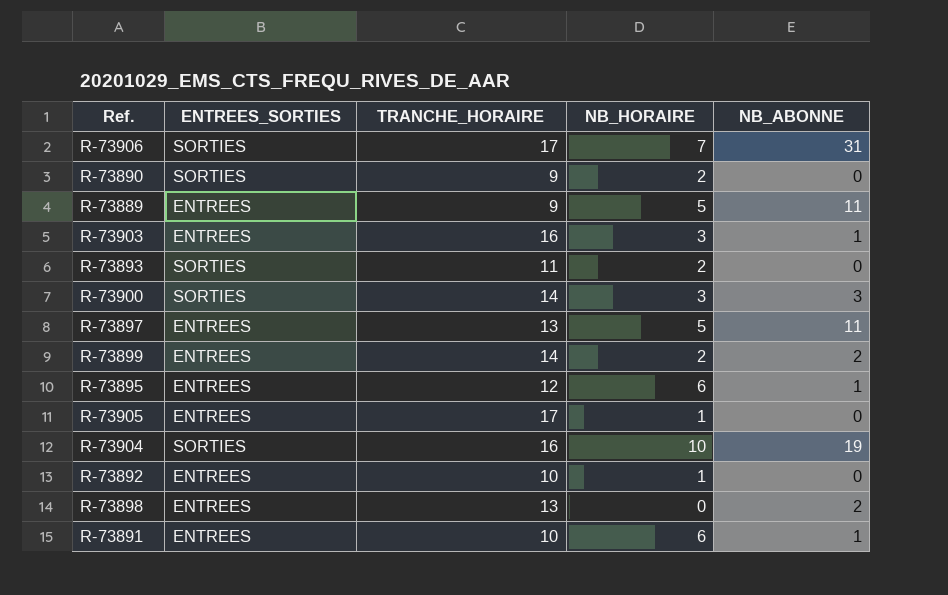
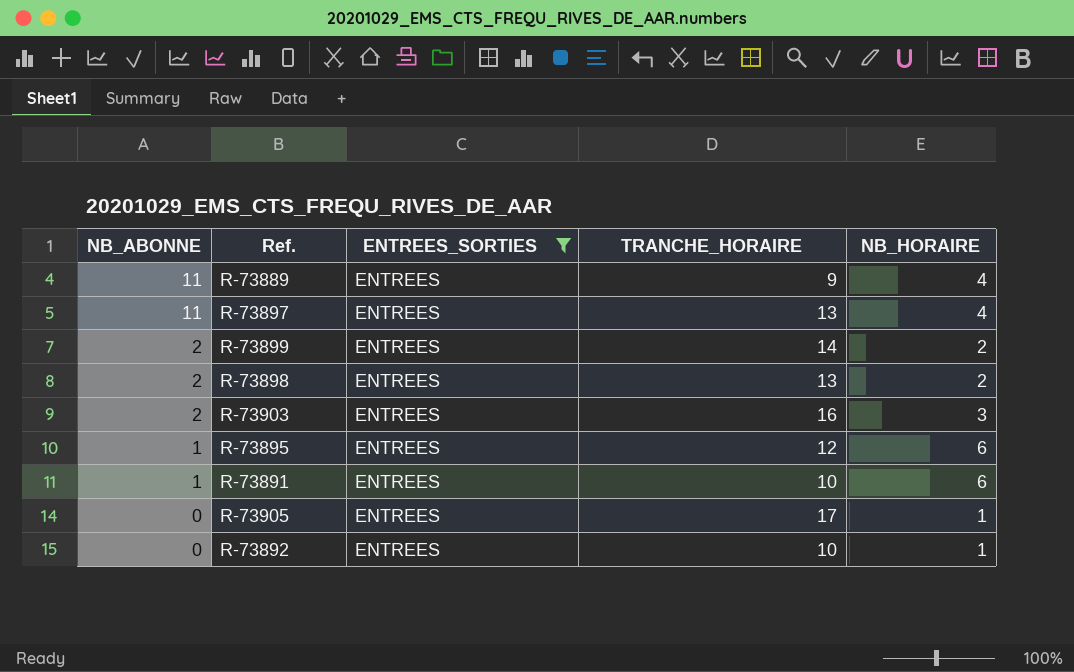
filter: none -> ENTREES_SORTIES = ENTREES
row order: none -> NB_ABONNE descending
column NB_ABONNE | position: 5 -> 1
R-73889 | NB_HORAIRE: 5 -> 4
R-73897 | NB_HORAIRE: 5 -> 4
R-73898 | NB_HORAIRE: 0 -> 2
R-73903 | NB_ABONNE: 1 -> 2

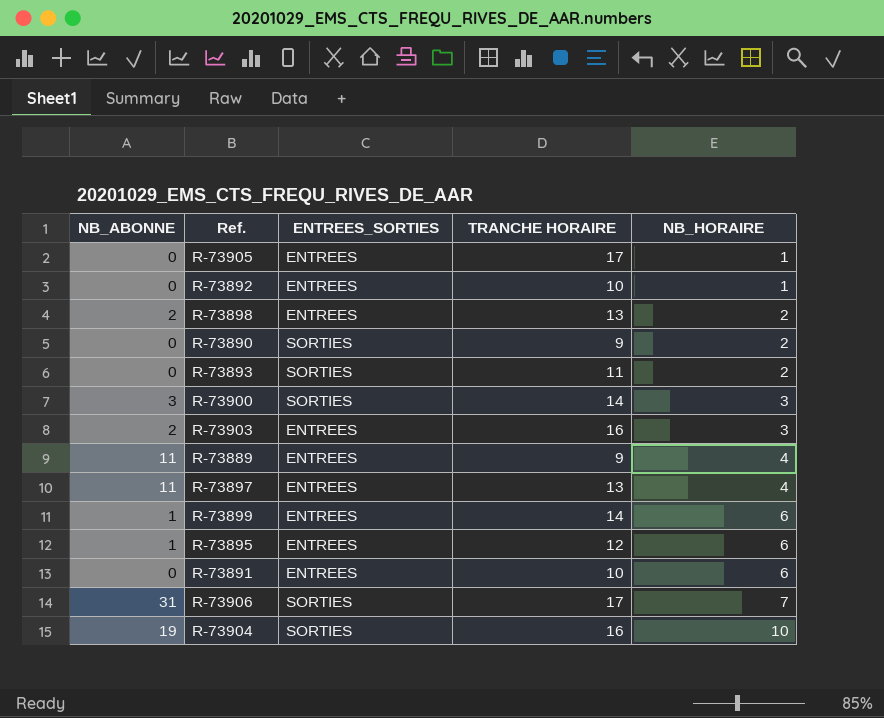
filter: ENTREES_SORTIES = ENTREES -> none
row order: NB_ABONNE descending -> NB_HORAIRE ascending
column name: TRANCHE_HORAIRE -> TRANCHE HORAIRE
R-73899 | NB_ABONNE: 2 -> 1
R-73899 | NB_HORAIRE: 2 -> 6
R-73891 | NB_ABONNE: 1 -> 0

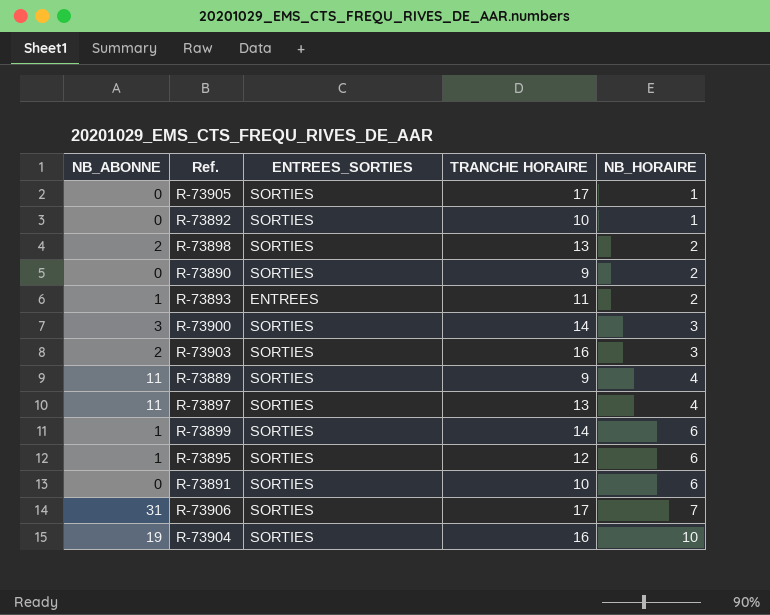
R-73905 | ENTREES_SORTIES: ENTREES -> SORTIES
R-73892 | ENTREES_SORTIES: ENTREES -> SORTIES
R-73898 | ENTREES_SORTIES: ENTREES -> SORTIES
R-73893 | NB_ABONNE: 0 -> 1
R-73893 | ENTREES_SORTIES: SORTIES -> ENTREES
R-73903 | ENTREES_SORTIES: ENTREES -> SORTIES
R-73889 | ENTREES_SORTIES: ENTREES -> SORTIES
R-73897 | ENTREES_SORTIES: ENTREES -> SORTIES
R-73899 | ENTREES_SORTIES: ENTREES -> SORTIES
R-73895 | ENTREES_SORTIES: ENTREES -> SORTIES
R-73891 | ENTREES_SORTIES: ENTREES -> SORTIES

